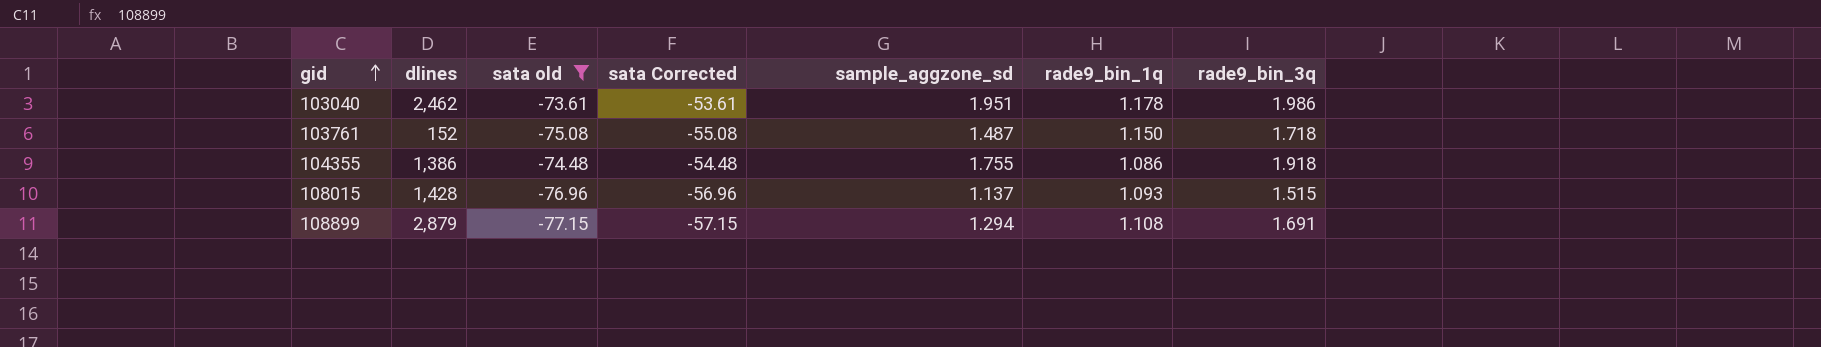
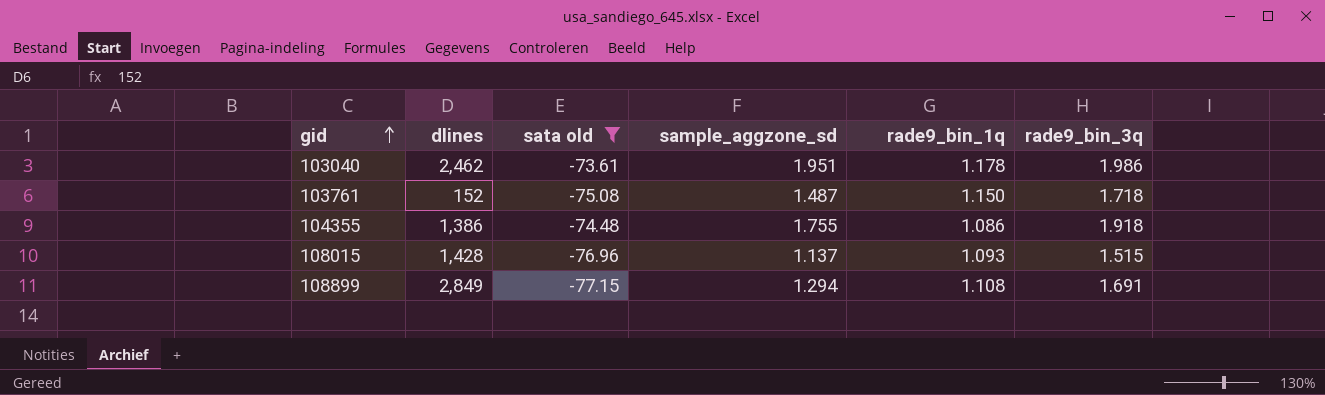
column sata Corrected | formula: [sata old] + 20 -> none
108899 | dlines: 2,879 -> 2,849

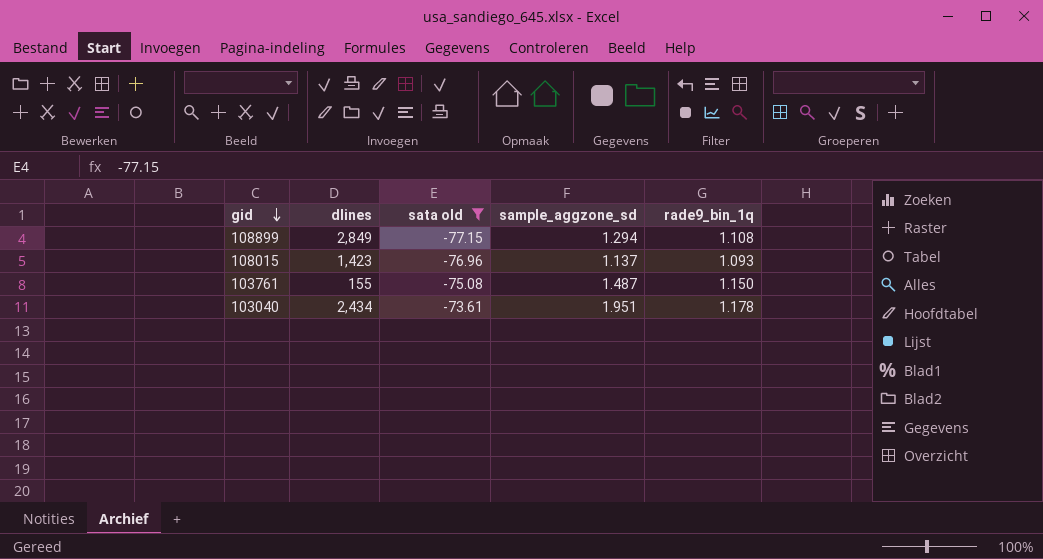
row order: gid ascending -> gid descending
column rade9_bin_3q | position: 6 -> none
row 104355: 1,386 | -74.48 | 1.755 | 1.086 | 1.918 -> none
108015 | dlines: 1,428 -> 1,423
103761 | dlines: 152 -> 155
103040 | dlines: 2,462 -> 2,434

